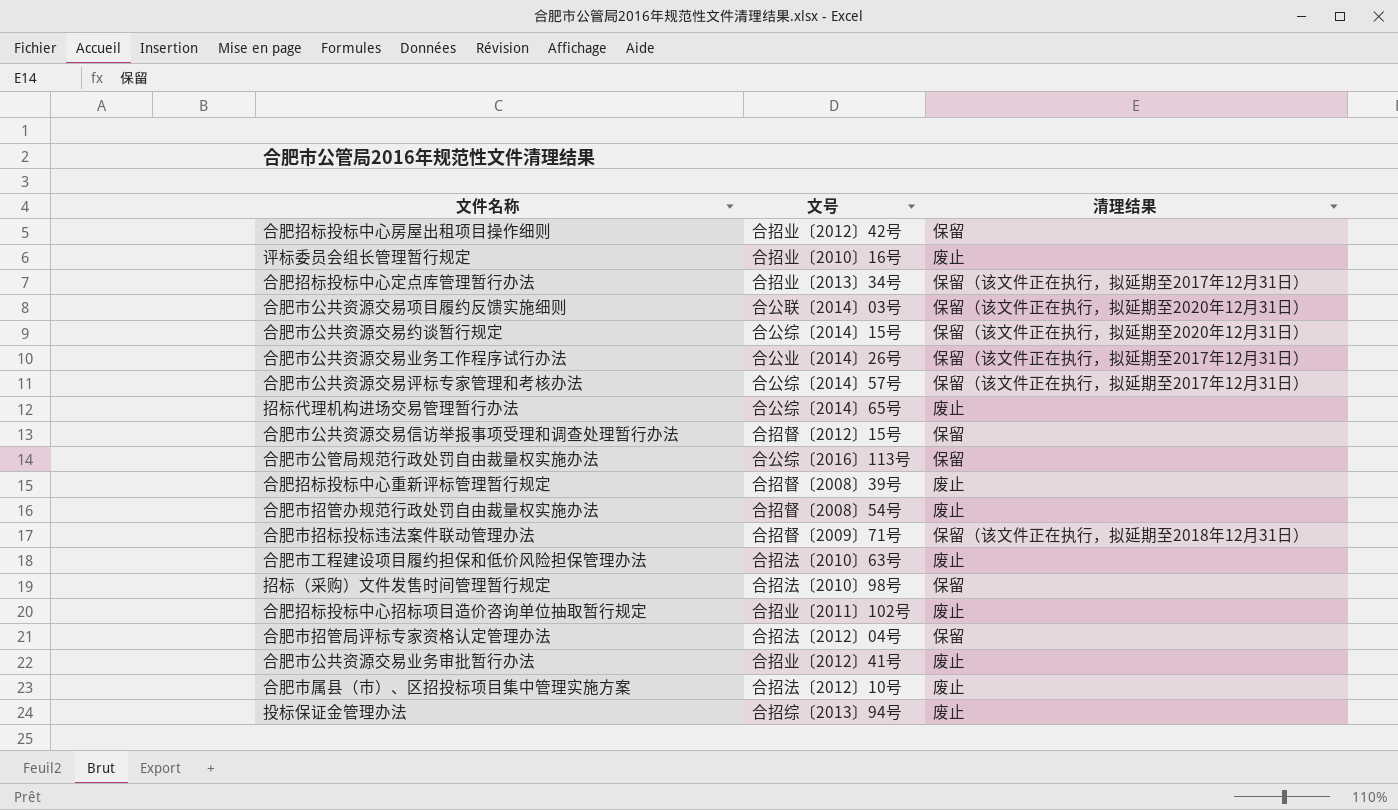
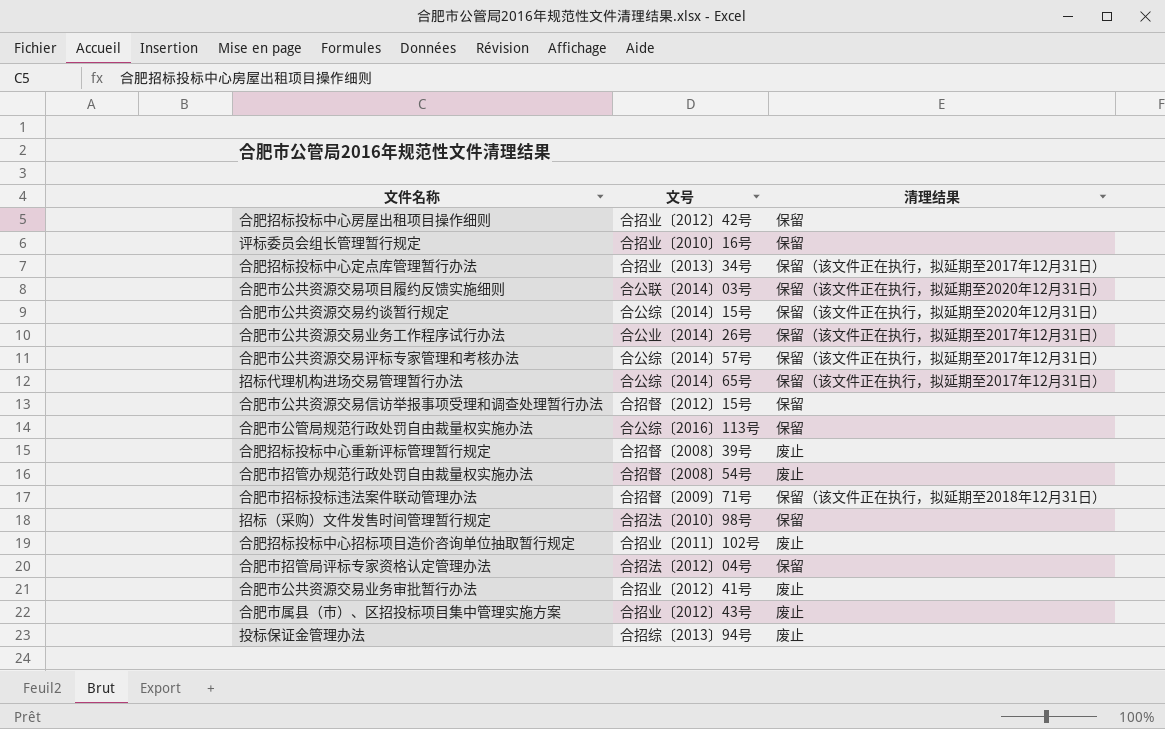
row 合肥市工程建设项目履约担保和低价风险担保管理办法: 合招法〔2010〕63号 | 废止 -> none
评标委员会组长管理暂行规定 | 清理结果: 废止 -> 保留
招标代理机构进场交易管理暂行办法 | 清理结果: 废止 -> 保留（该文件正在执行，拟延期至2017年12月31日）
合肥市属县（市）、区招投标项目集中管理实施方案 | 文号: 合招法〔2012〕10号 -> 合招业〔2012〕43号

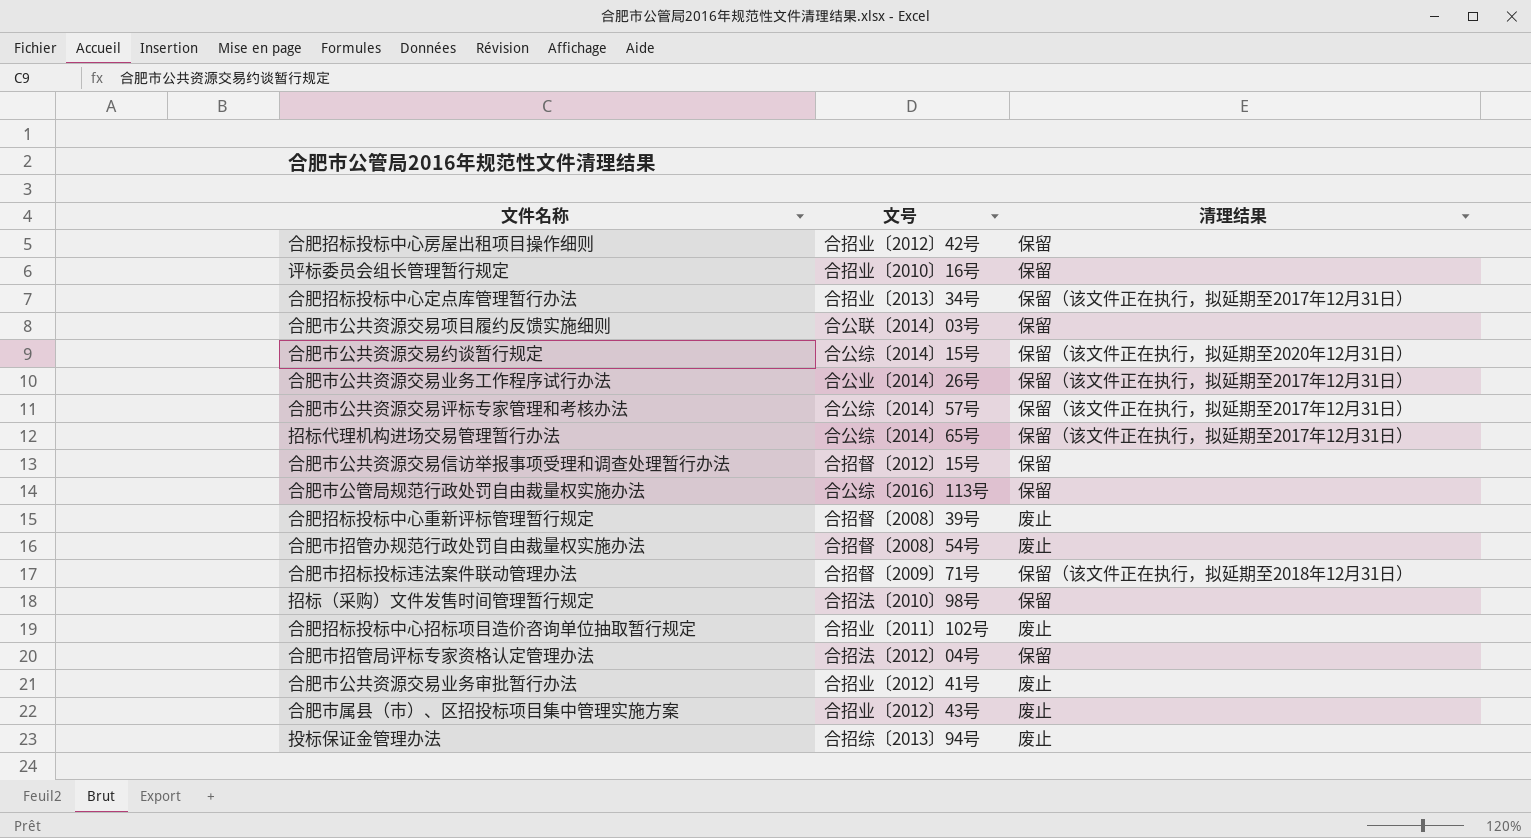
合肥市公共资源交易项目履约反馈实施细则 | 清理结果: 保留（该文件正在执行，拟延期至2020年12月31日） -> 保留

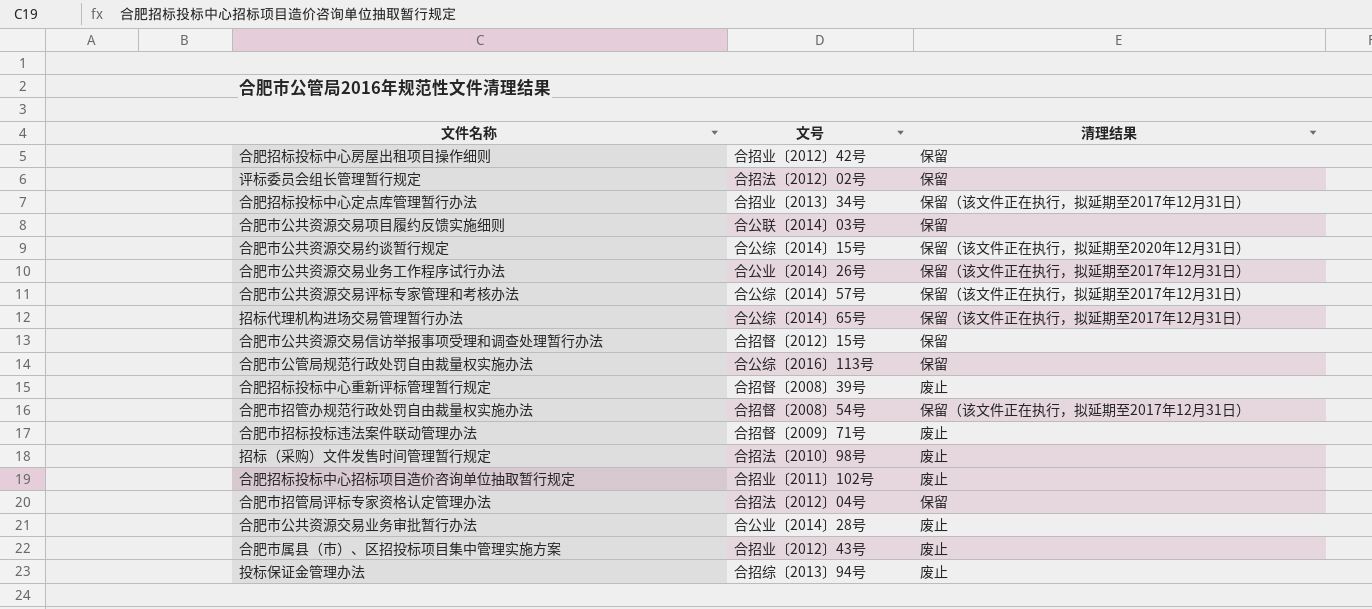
评标委员会组长管理暂行规定 | 文号: 合招业〔2010〕16号 -> 合招法〔2012〕02号
合肥市招管办规范行政处罚自由裁量权实施办法 | 清理结果: 废止 -> 保留（该文件正在执行，拟延期至2017年12月31日）
合肥市招标投标违法案件联动管理办法 | 清理结果: 保留（该文件正在执行，拟延期至2018年12月31日） -> 废止
招标（采购）文件发售时间管理暂行规定 | 清理结果: 保留 -> 废止
合肥市公共资源交易业务审批暂行办法 | 文号: 合招业〔2012〕41号 -> 合公业〔2014〕28号

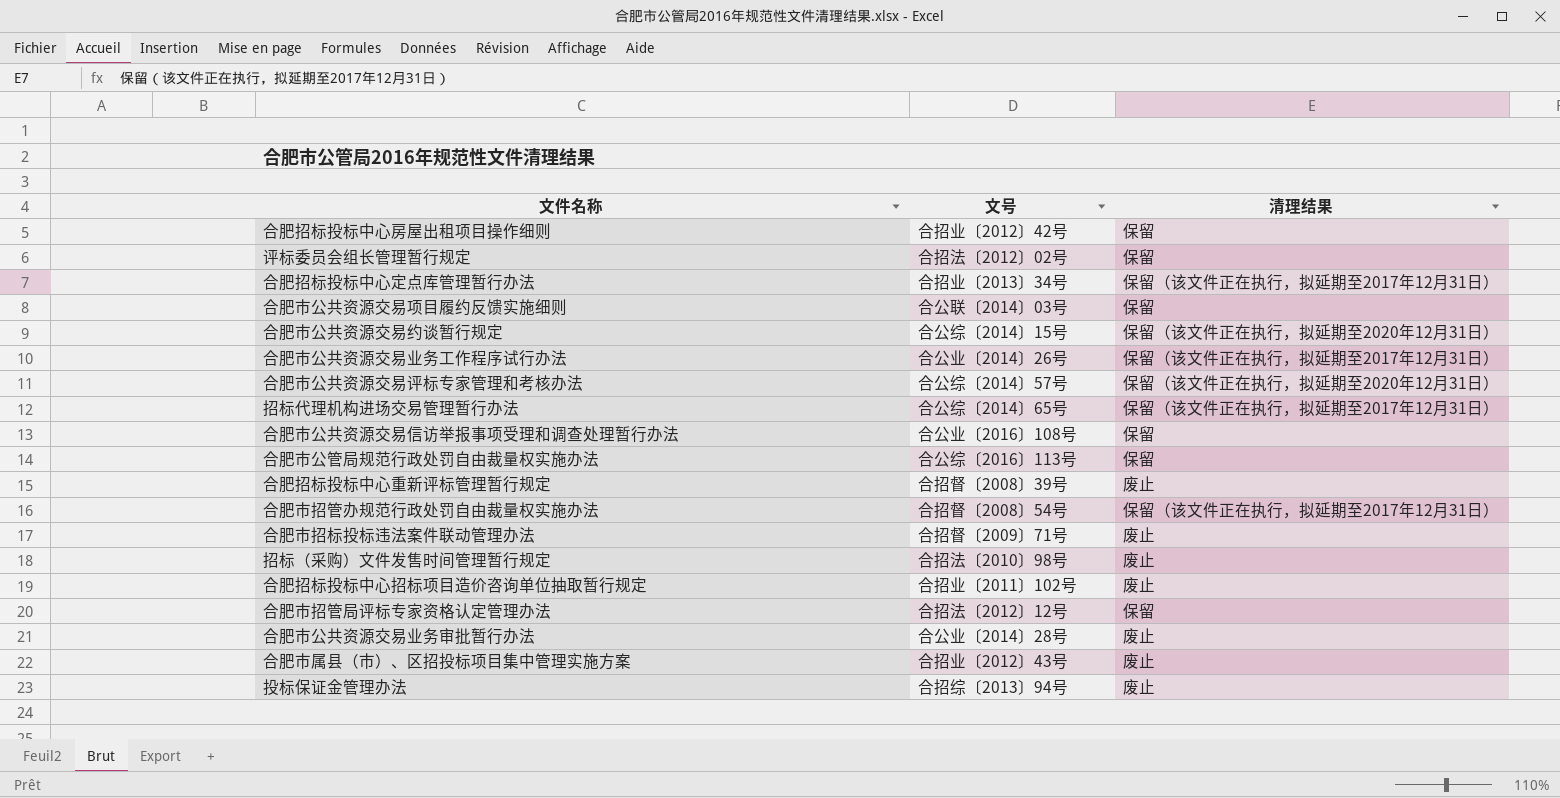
合肥市公共资源交易评标专家管理和考核办法 | 清理结果: 保留（该文件正在执行，拟延期至2017年12月31日） -> 保留（该文件正在执行，拟延期至2020年12月31日）
合肥市公共资源交易信访举报事项受理和调查处理暂行办法 | 文号: 合招督〔2012〕15号 -> 合公业〔2016〕108号
合肥市招管局评标专家资格认定管理办法 | 文号: 合招法〔2012〕04号 -> 合招法〔2012〕12号

